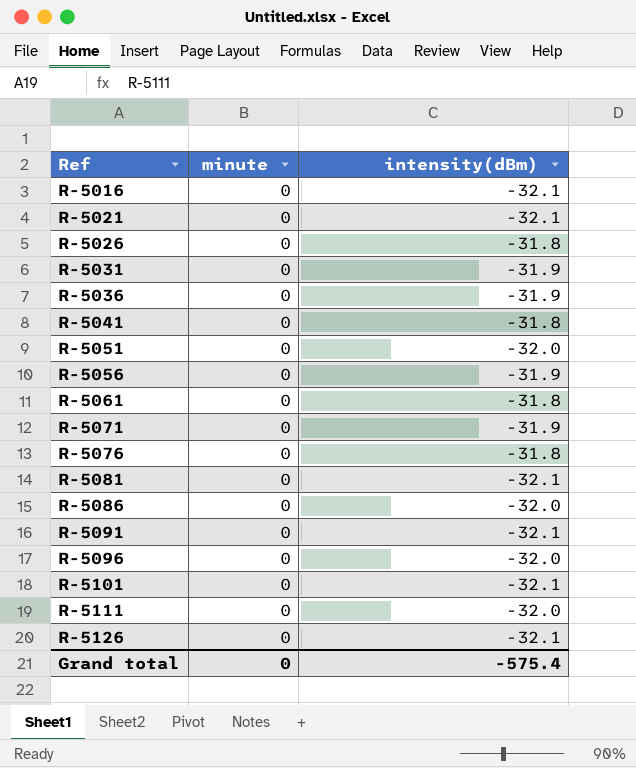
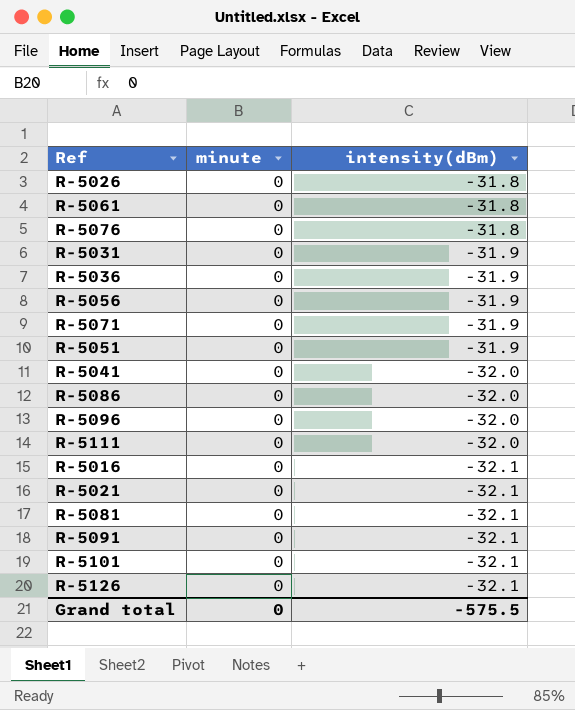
row order: Ref ascending -> intensity(dBm) descending
R-5051 | intensity(dBm): -32.0 -> -31.9
R-5041 | intensity(dBm): -31.8 -> -32.0
Grand total | intensity(dBm): -575.4 -> -575.5

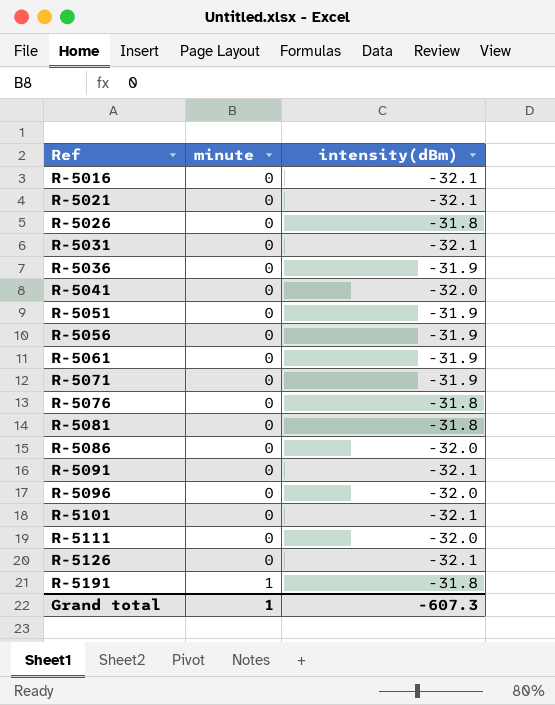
row order: intensity(dBm) descending -> Ref ascending
R-5031 | intensity(dBm): -31.9 -> -32.1
R-5061 | intensity(dBm): -31.8 -> -31.9
R-5081 | intensity(dBm): -32.1 -> -31.8
row R-5191: none -> 1 | -31.8
Grand total | minute: 0 -> 1
Grand total | intensity(dBm): -575.5 -> -607.3

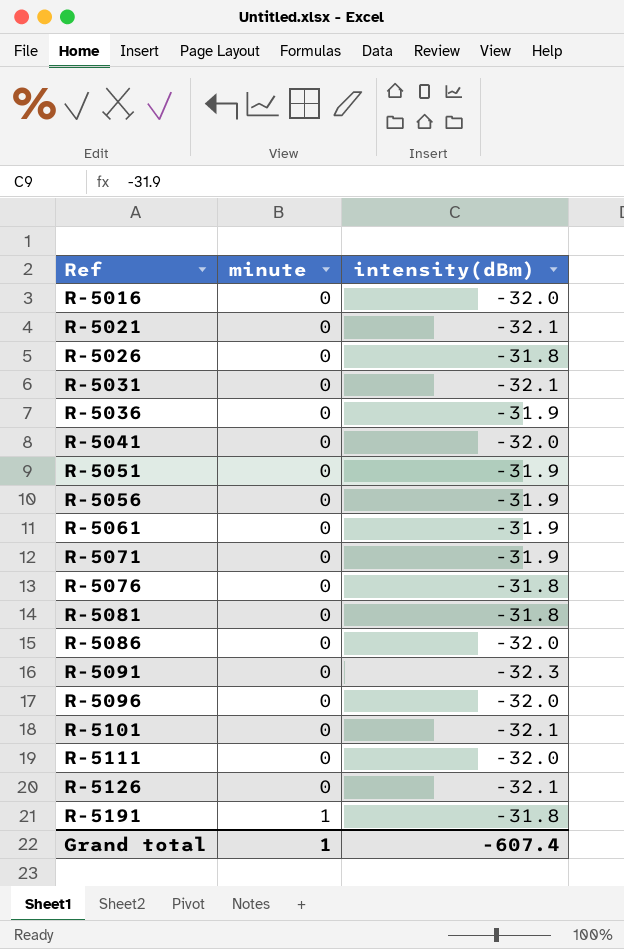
R-5016 | intensity(dBm): -32.1 -> -32.0
R-5091 | intensity(dBm): -32.1 -> -32.3
Grand total | intensity(dBm): -607.3 -> -607.4

